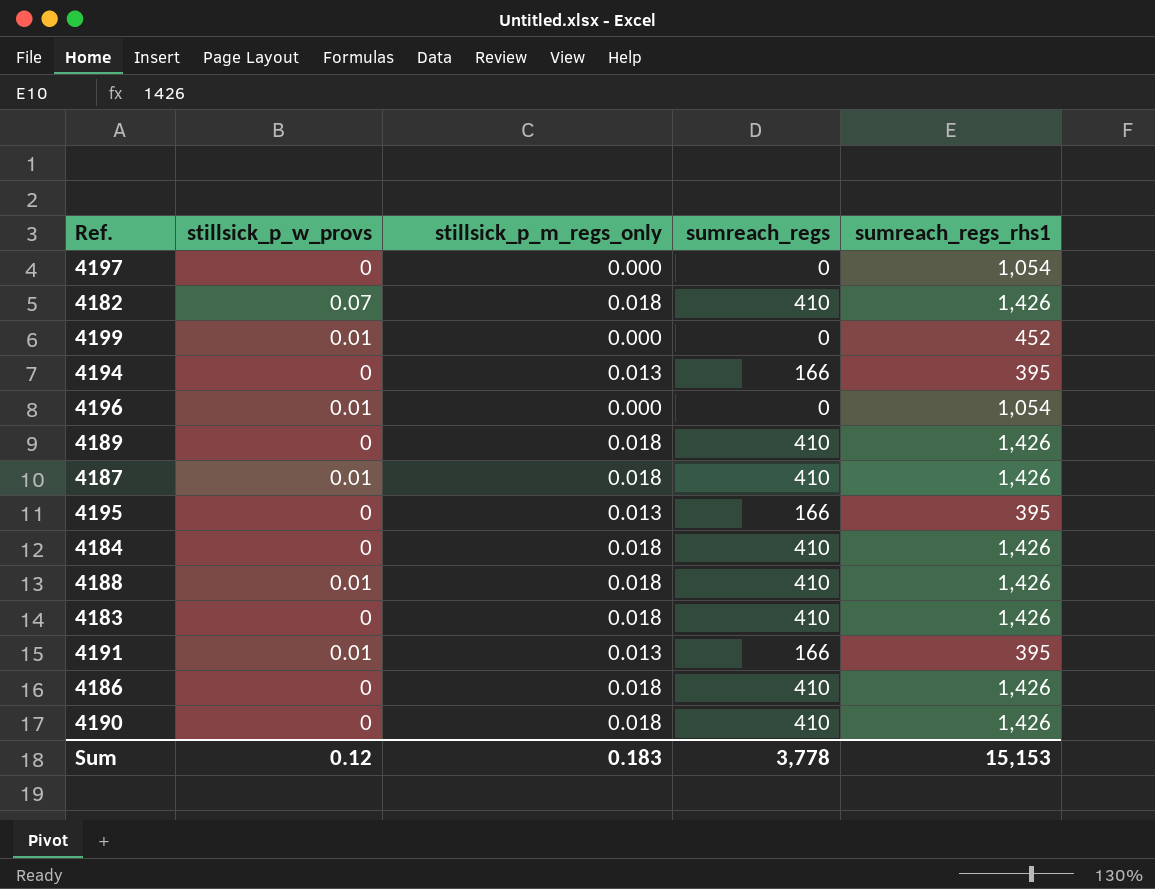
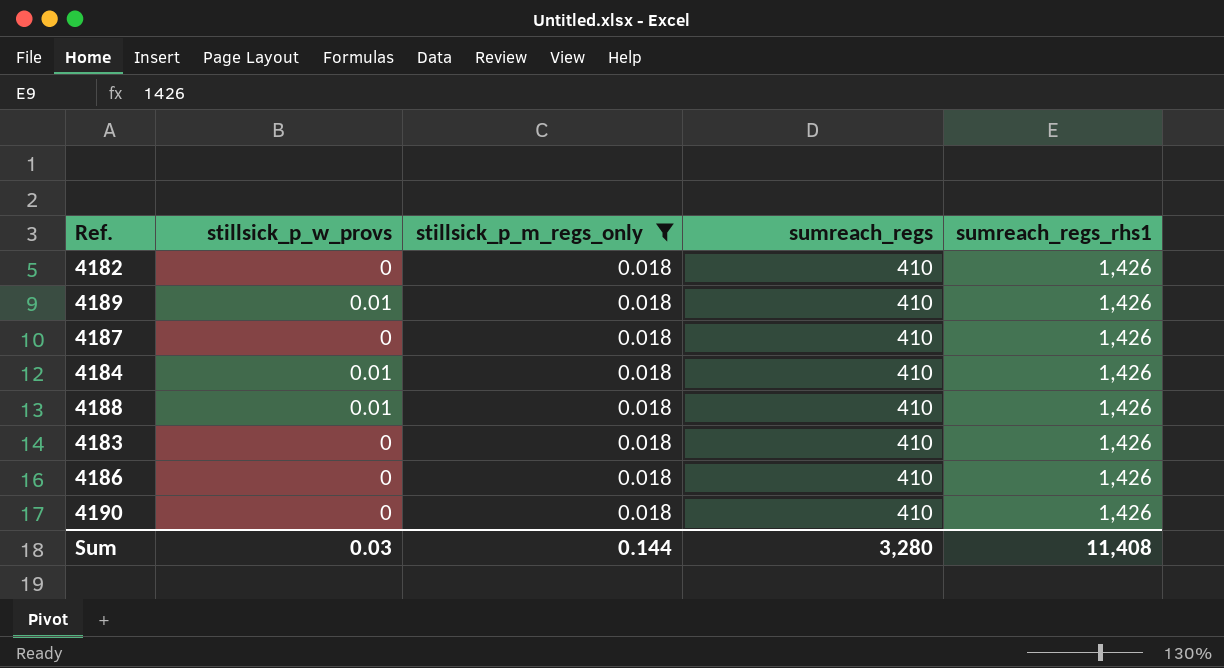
filter: none -> stillsick_p_m_regs_only = 0.018
4182 | stillsick_p_w_provs: 0.07 -> 0
4189 | stillsick_p_w_provs: 0 -> 0.01
4187 | stillsick_p_w_provs: 0.01 -> 0
4184 | stillsick_p_w_provs: 0 -> 0.01
Sum | stillsick_p_w_provs: 0.12 -> 0.03
Sum | stillsick_p_m_regs_only: 0.183 -> 0.144
Sum | sumreach_regs: 3,778 -> 3,280
Sum | sumreach_regs_rhs1: 15,153 -> 11,408

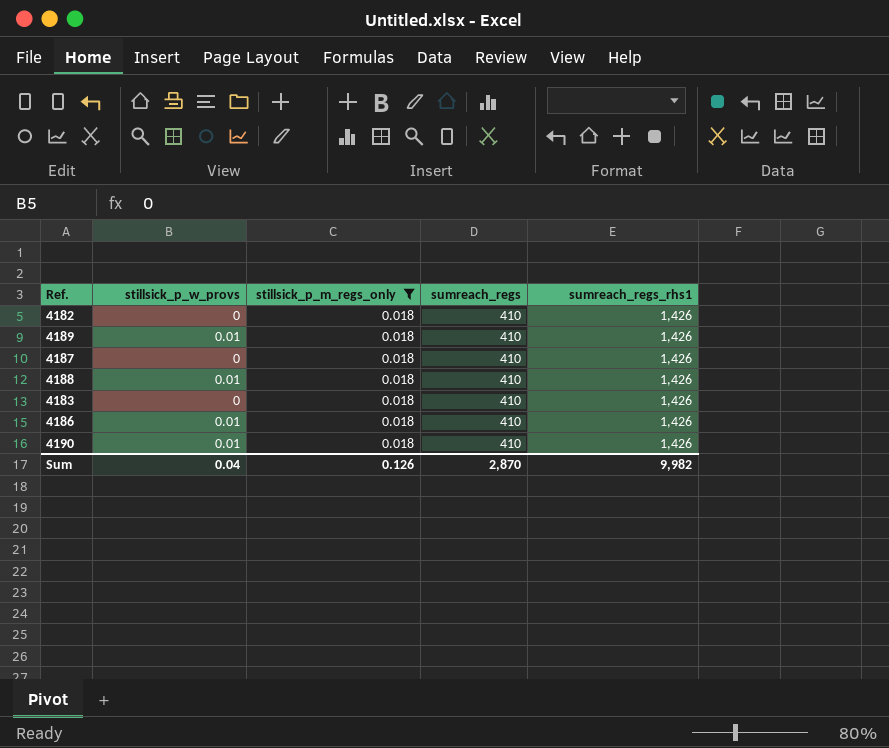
row 4184: 0.01 | 0.018 | 410 | 1,426 -> none
4186 | stillsick_p_w_provs: 0 -> 0.01
4190 | stillsick_p_w_provs: 0 -> 0.01
Sum | stillsick_p_w_provs: 0.03 -> 0.04
Sum | stillsick_p_m_regs_only: 0.144 -> 0.126
Sum | sumreach_regs: 3,280 -> 2,870
Sum | sumreach_regs_rhs1: 11,408 -> 9,982

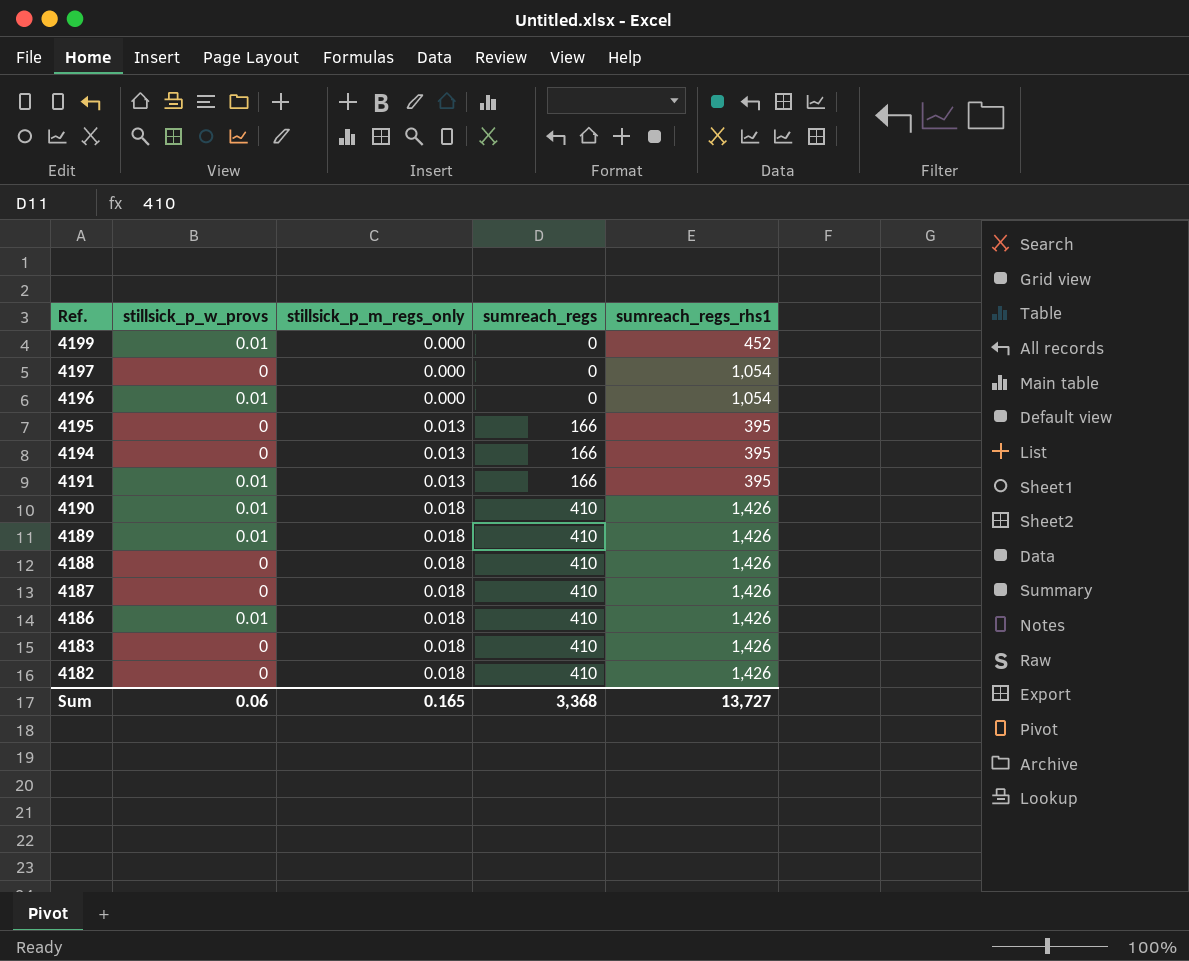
filter: stillsick_p_m_regs_only = 0.018 -> none
row order: none -> Ref. descending
4188 | stillsick_p_w_provs: 0.01 -> 0
Sum | stillsick_p_w_provs: 0.04 -> 0.06
Sum | stillsick_p_m_regs_only: 0.126 -> 0.165
Sum | sumreach_regs: 2,870 -> 3,368
Sum | sumreach_regs_rhs1: 9,982 -> 13,727

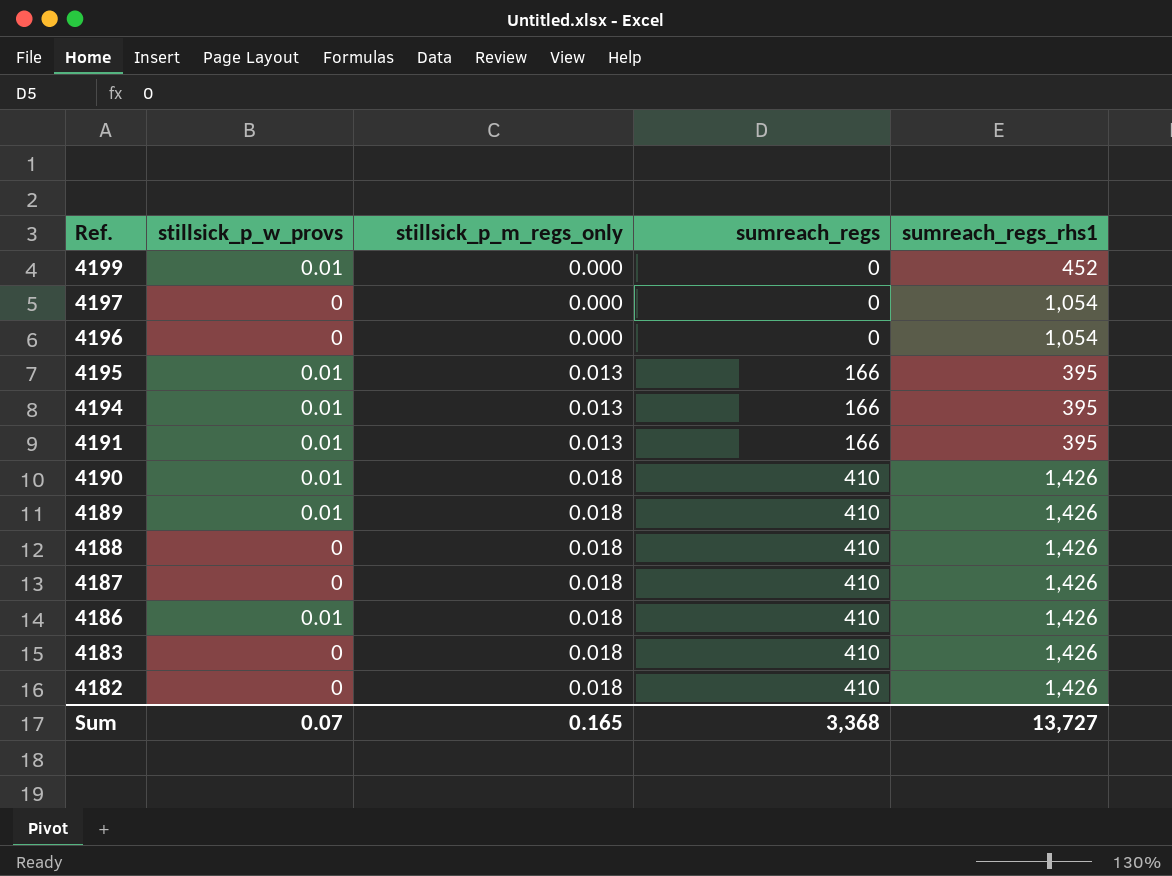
4196 | stillsick_p_w_provs: 0.01 -> 0
4195 | stillsick_p_w_provs: 0 -> 0.01
4194 | stillsick_p_w_provs: 0 -> 0.01
Sum | stillsick_p_w_provs: 0.06 -> 0.07

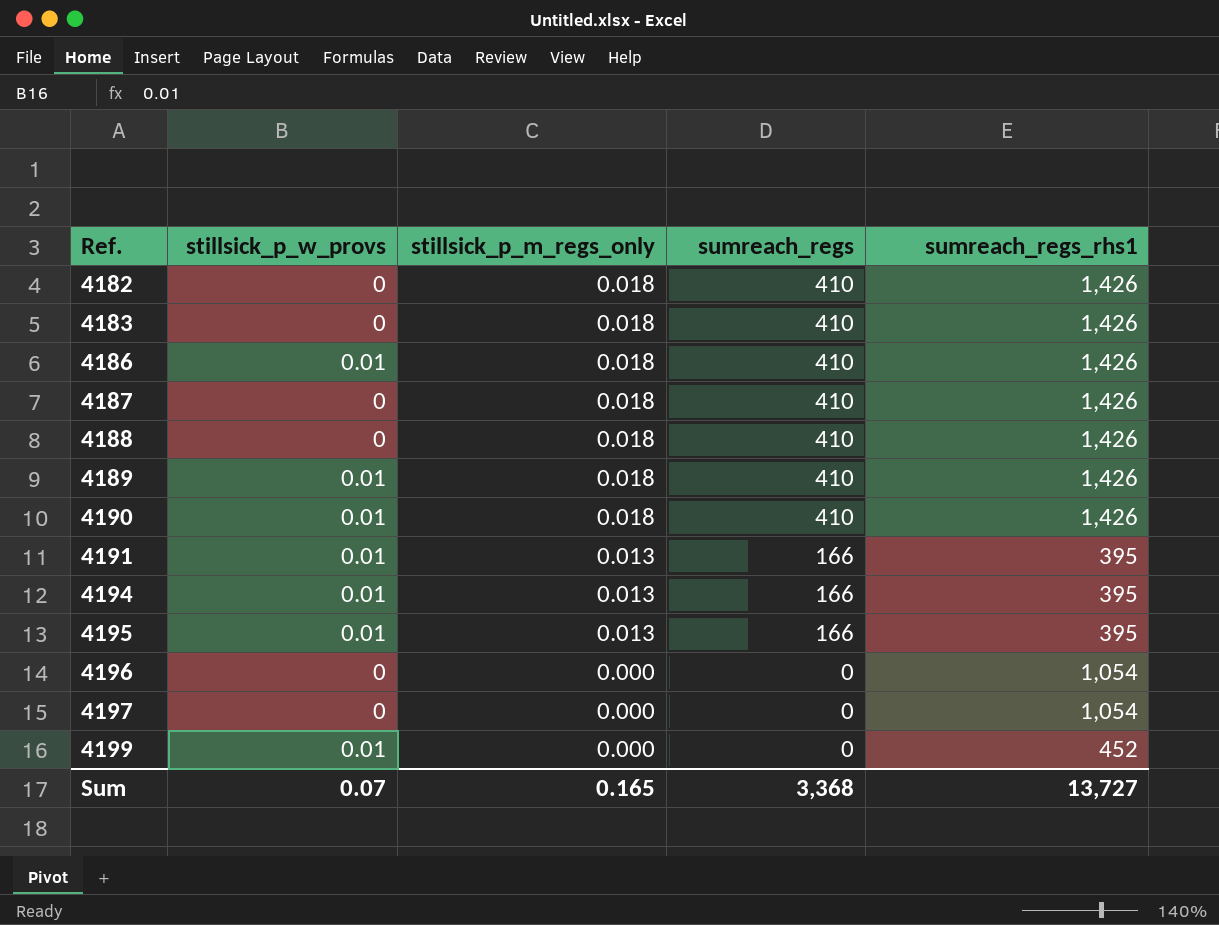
row order: Ref. descending -> Ref. ascending

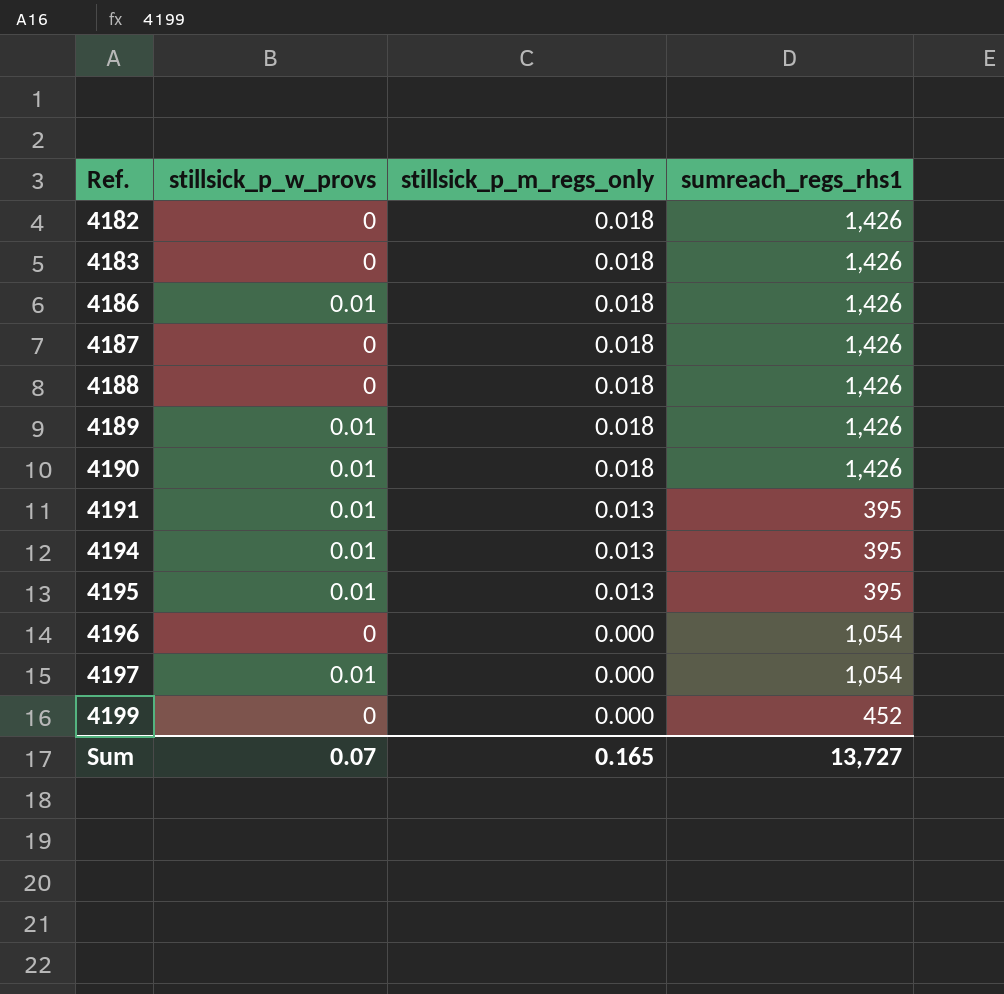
column sumreach_regs | position: 4 -> none
4197 | stillsick_p_w_provs: 0 -> 0.01
4199 | stillsick_p_w_provs: 0.01 -> 0

